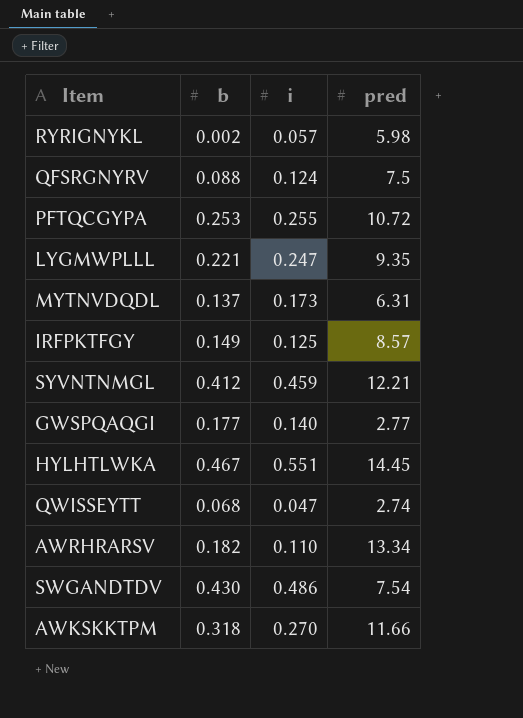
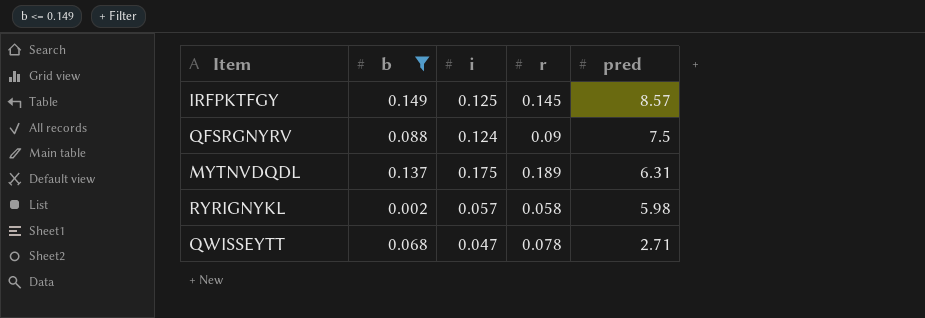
filter: none -> b <= 0.149
row order: none -> pred descending
column r | position: none -> 4
MYTNVDQDL | i: 0.173 -> 0.175
QWISSEYTT | pred: 2.74 -> 2.71

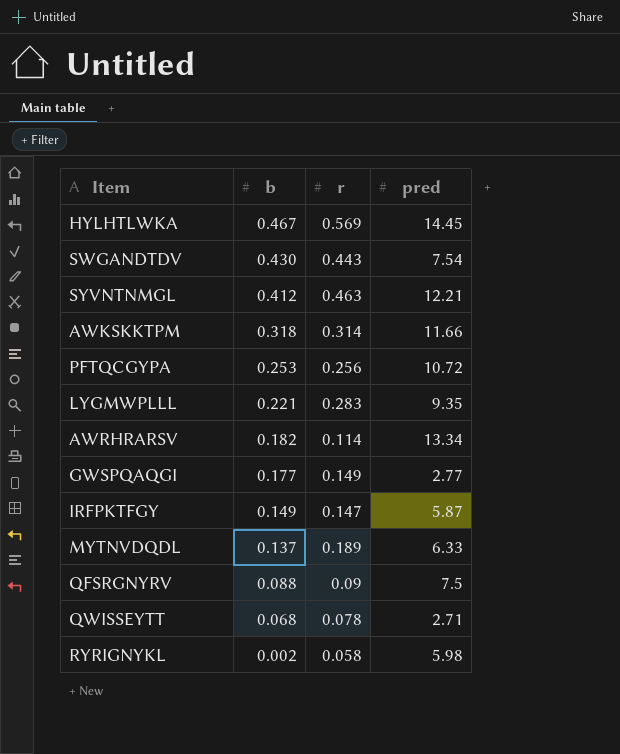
filter: b <= 0.149 -> none
row order: pred descending -> b descending
column i | position: 3 -> none
IRFPKTFGY | r: 0.145 -> 0.147
IRFPKTFGY | pred: 8.57 -> 5.87
MYTNVDQDL | pred: 6.31 -> 6.33

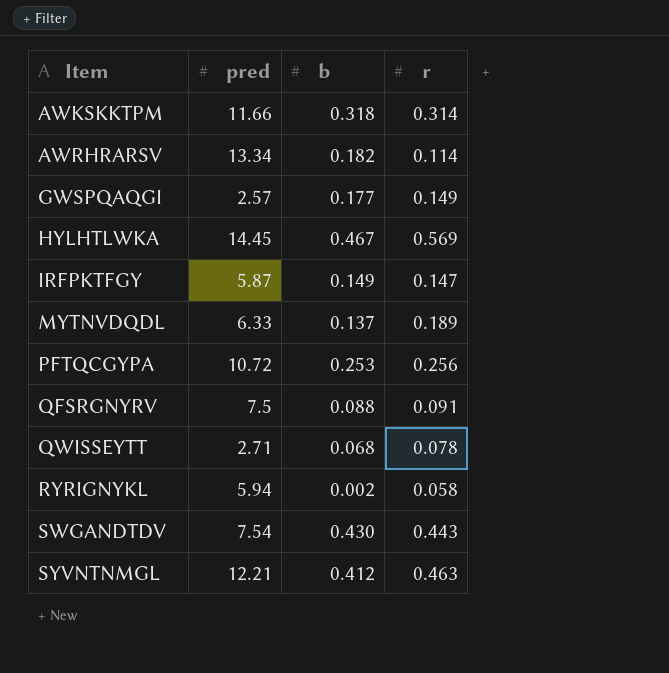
row order: b descending -> Item ascending
column pred | position: 4 -> 2
row LYGMWPLLL: 0.221 | 0.283 | 9.35 -> none
GWSPQAQGI | pred: 2.77 -> 2.57
QFSRGNYRV | r: 0.09 -> 0.091
RYRIGNYKL | pred: 5.98 -> 5.94

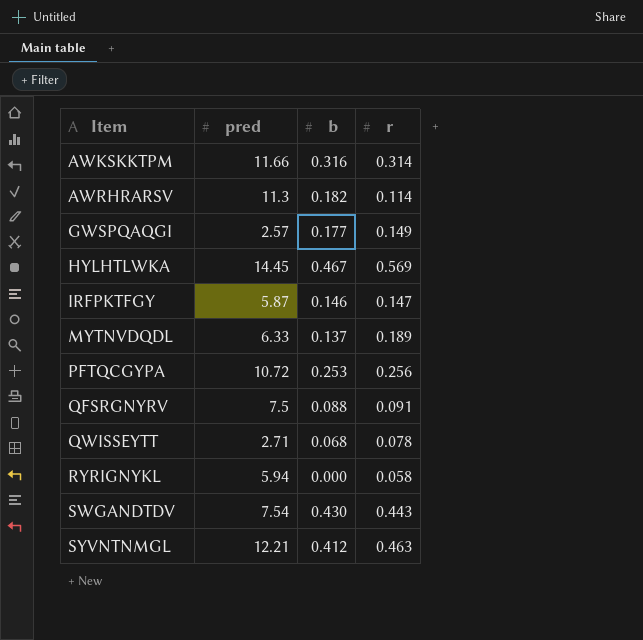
AWKSKKTPM | b: 0.318 -> 0.316
AWRHRARSV | pred: 13.34 -> 11.3
IRFPKTFGY | b: 0.149 -> 0.146
RYRIGNYKL | b: 0.002 -> 0.000

